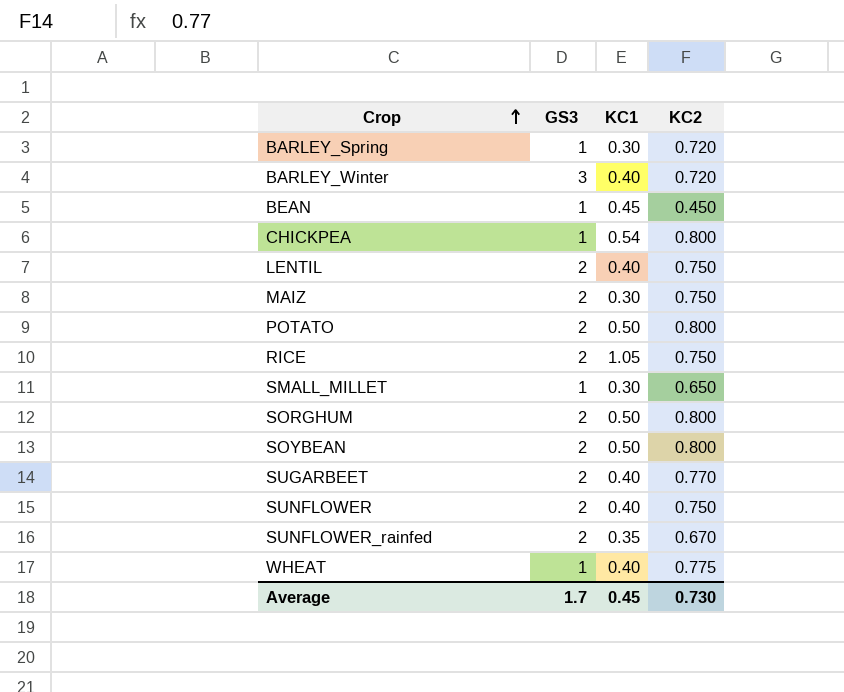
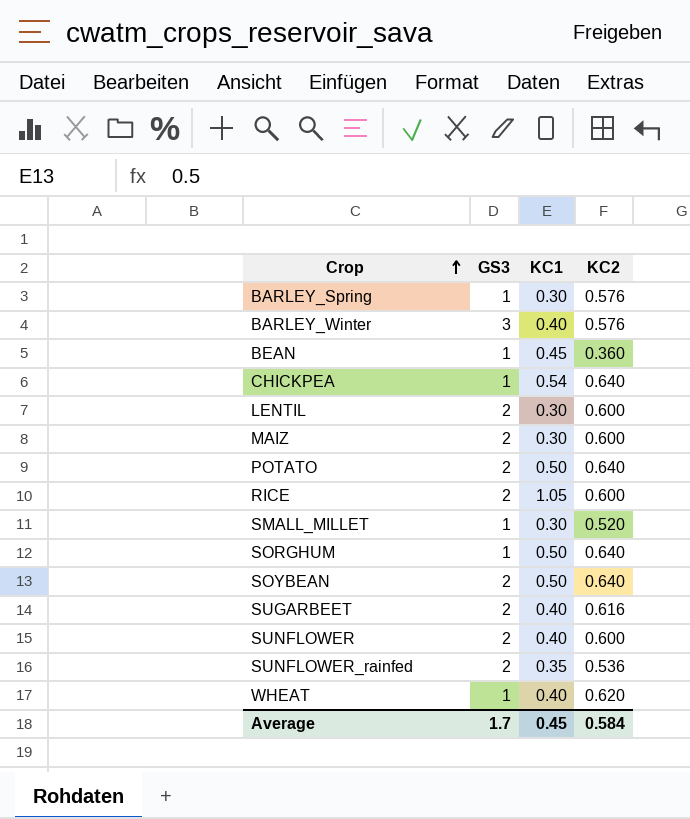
BARLEY_Spring | KC2: 0.720 -> 0.576
BARLEY_Winter | KC2: 0.720 -> 0.576
BEAN | KC2: 0.450 -> 0.360
CHICKPEA | KC2: 0.800 -> 0.640
LENTIL | KC1: 0.40 -> 0.30
LENTIL | KC2: 0.750 -> 0.600
MAIZ | KC2: 0.750 -> 0.600
POTATO | KC2: 0.800 -> 0.640
RICE | KC2: 0.750 -> 0.600
SMALL_MILLET | KC2: 0.650 -> 0.520
SORGHUM | GS3: 2 -> 1
SORGHUM | KC2: 0.800 -> 0.640
SOYBEAN | KC2: 0.800 -> 0.640
SUGARBEET | KC2: 0.770 -> 0.616
SUNFLOWER | KC2: 0.750 -> 0.600
SUNFLOWER_rainfed | KC2: 0.670 -> 0.536
WHEAT | KC2: 0.775 -> 0.620
Average | KC2: 0.730 -> 0.584

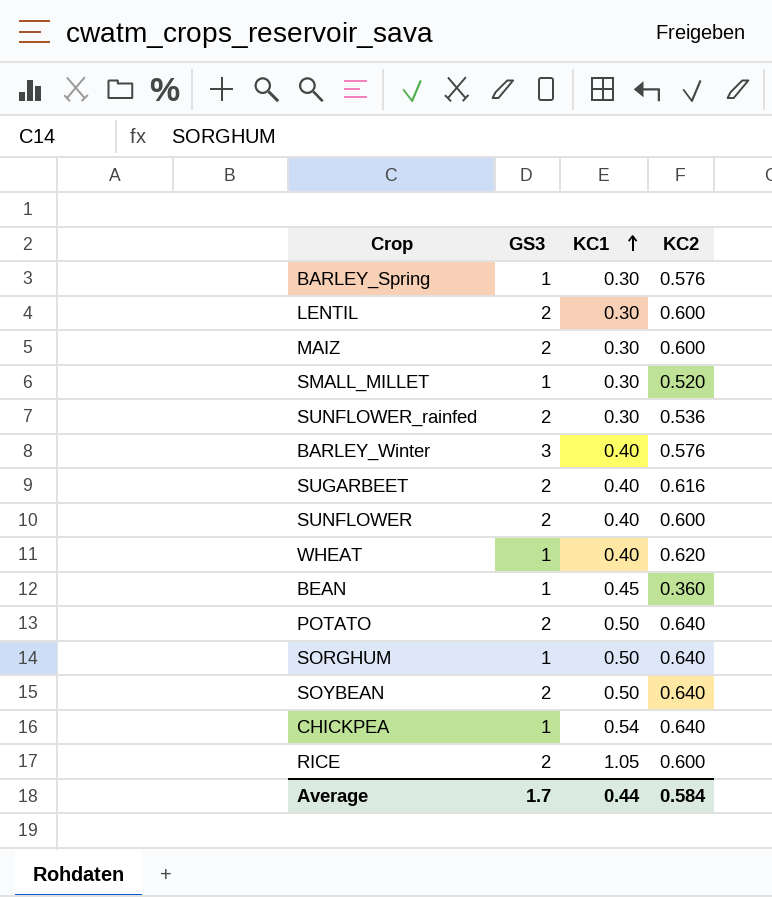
row order: Crop ascending -> KC1 ascending
SUNFLOWER_rainfed | KC1: 0.35 -> 0.30
Average | KC1: 0.45 -> 0.44

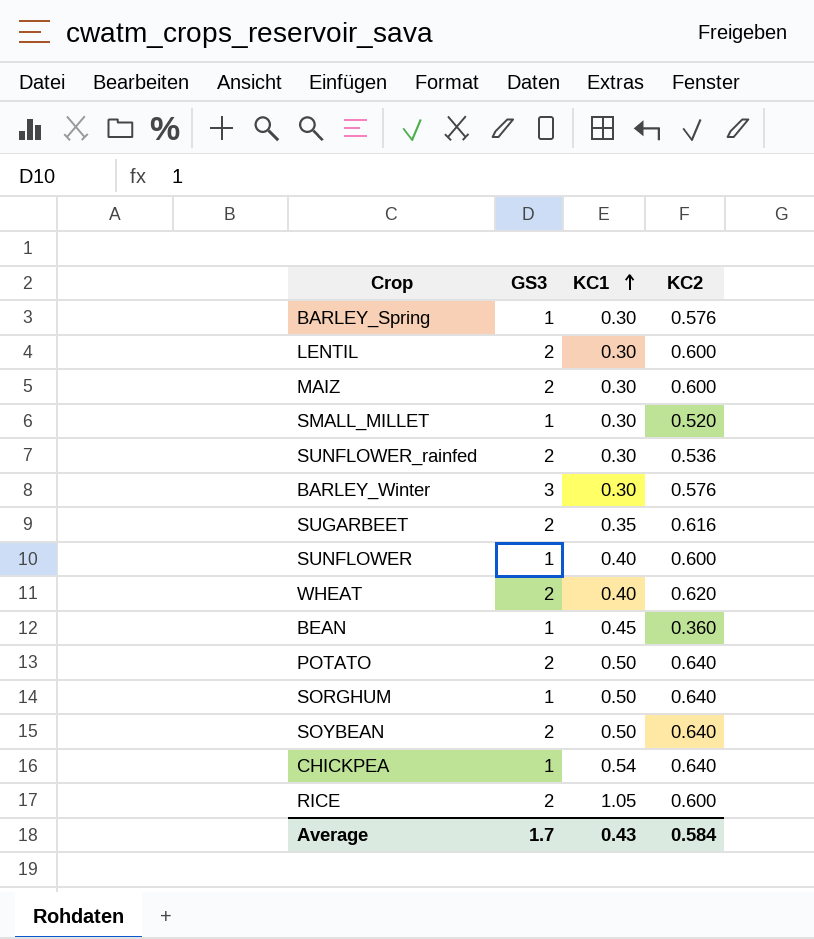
BARLEY_Winter | KC1: 0.40 -> 0.30
SUGARBEET | KC1: 0.40 -> 0.35
SUNFLOWER | GS3: 2 -> 1
WHEAT | GS3: 1 -> 2
Average | KC1: 0.44 -> 0.43

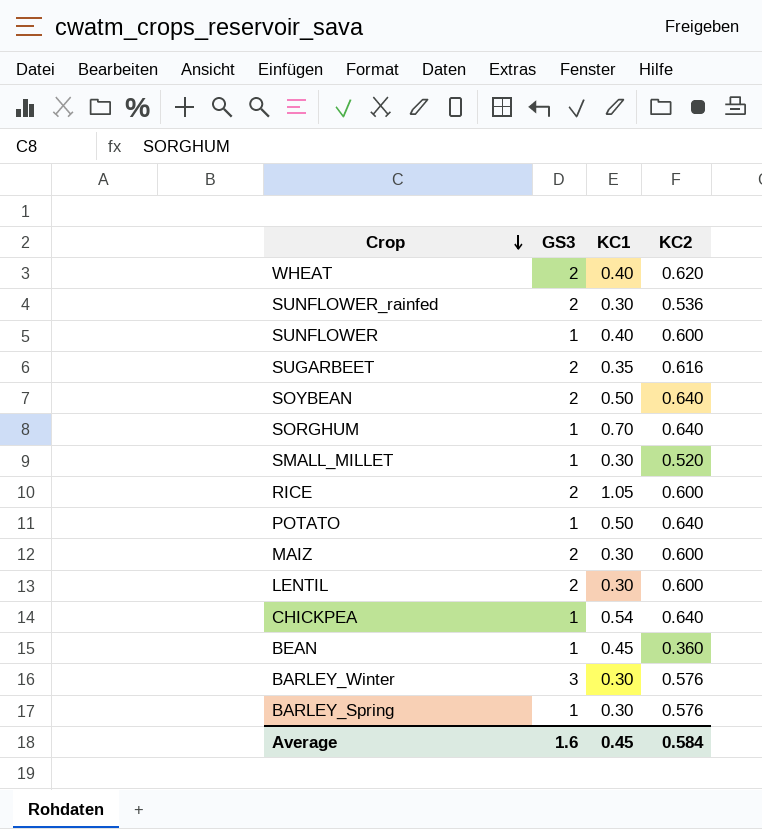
row order: KC1 ascending -> Crop descending
SORGHUM | KC1: 0.50 -> 0.70
POTATO | GS3: 2 -> 1
Average | GS3: 1.7 -> 1.6
Average | KC1: 0.43 -> 0.45

